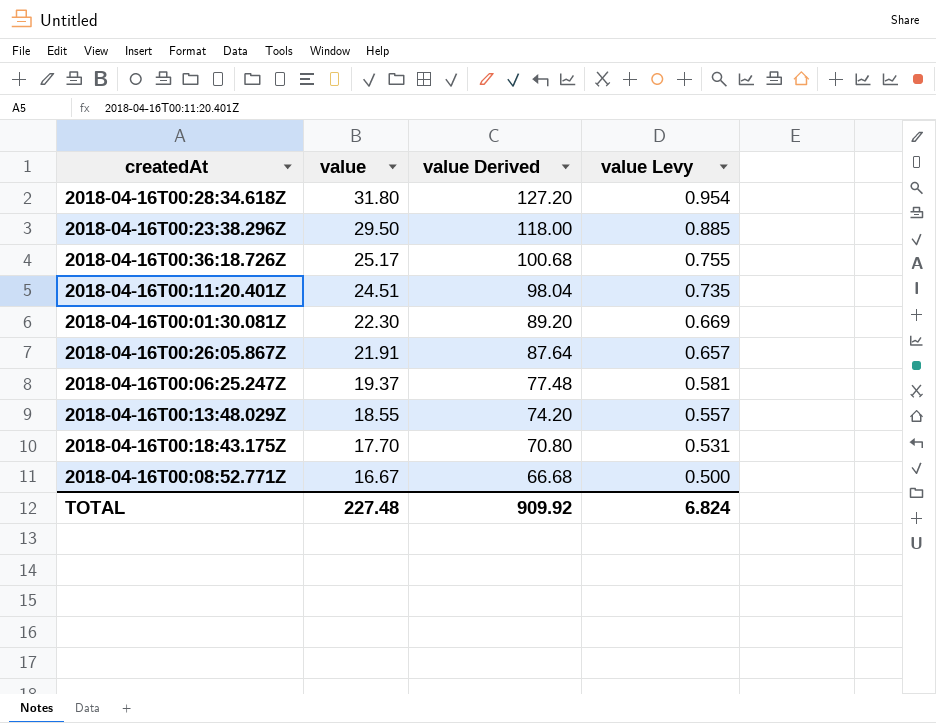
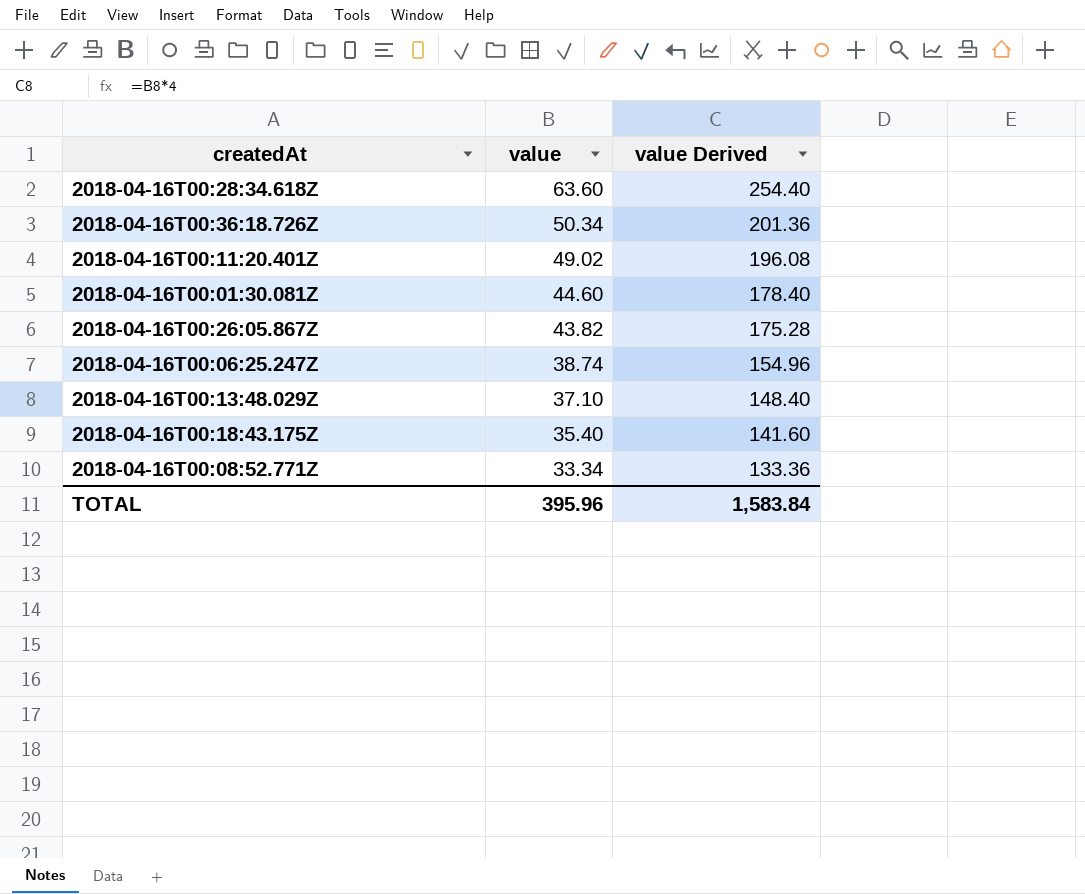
column value Levy | formula: [value] * 0.03 -> none
row 2018-04-16T00:23:38.296Z: 29.50 | 118.00 | 0.885 -> none
2018-04-16T00:28:34.618Z | value: 31.80 -> 63.60
2018-04-16T00:28:34.618Z | value Derived: 127.20 -> 254.40
2018-04-16T00:36:18.726Z | value: 25.17 -> 50.34
2018-04-16T00:36:18.726Z | value Derived: 100.68 -> 201.36
2018-04-16T00:11:20.401Z | value: 24.51 -> 49.02
2018-04-16T00:11:20.401Z | value Derived: 98.04 -> 196.08
2018-04-16T00:01:30.081Z | value: 22.30 -> 44.60
2018-04-16T00:01:30.081Z | value Derived: 89.20 -> 178.40
2018-04-16T00:26:05.867Z | value: 21.91 -> 43.82
2018-04-16T00:26:05.867Z | value Derived: 87.64 -> 175.28
2018-04-16T00:06:25.247Z | value: 19.37 -> 38.74
2018-04-16T00:06:25.247Z | value Derived: 77.48 -> 154.96
2018-04-16T00:13:48.029Z | value: 18.55 -> 37.10
2018-04-16T00:13:48.029Z | value Derived: 74.20 -> 148.40
2018-04-16T00:18:43.175Z | value: 17.70 -> 35.40
2018-04-16T00:18:43.175Z | value Derived: 70.80 -> 141.60
2018-04-16T00:08:52.771Z | value: 16.67 -> 33.34
2018-04-16T00:08:52.771Z | value Derived: 66.68 -> 133.36
TOTAL | value: 227.48 -> 395.96
TOTAL | value Derived: 909.92 -> 1,583.84

